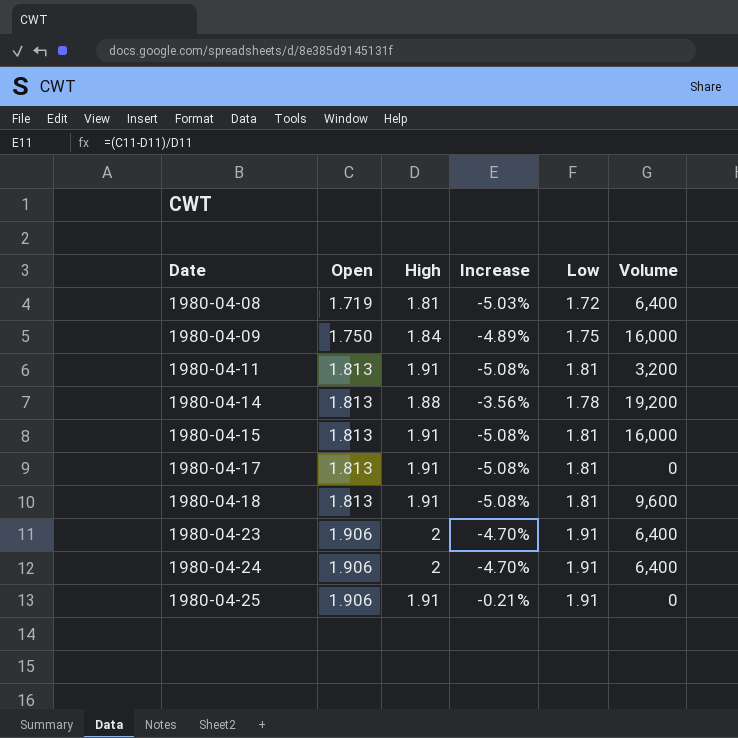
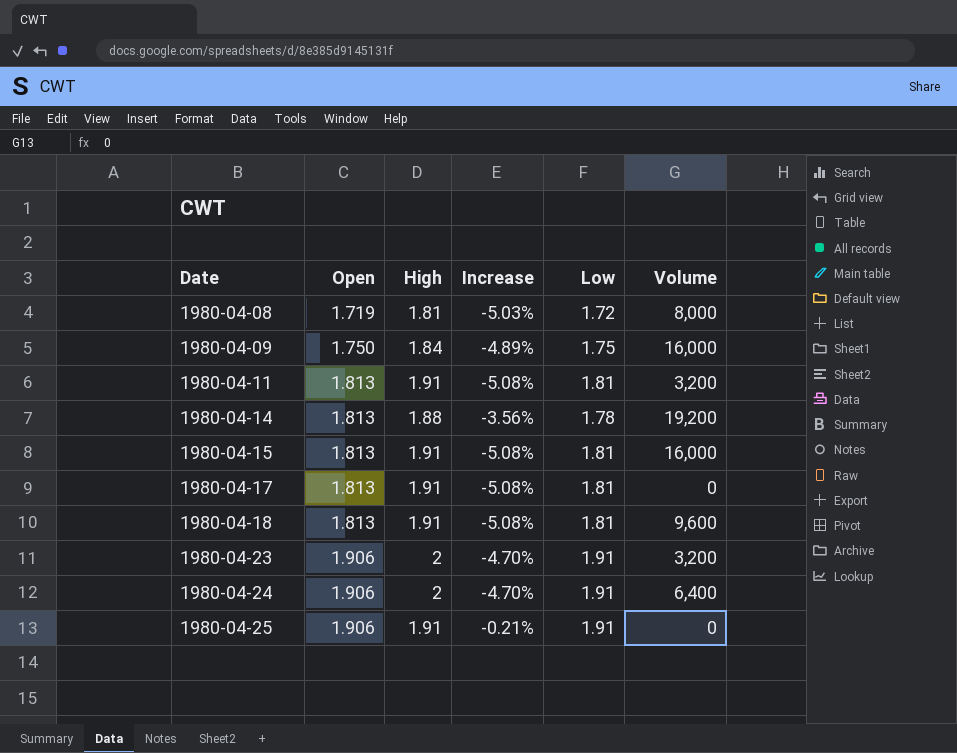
1980-04-08 | Volume: 6,400 -> 8,000
1980-04-23 | Volume: 6,400 -> 3,200

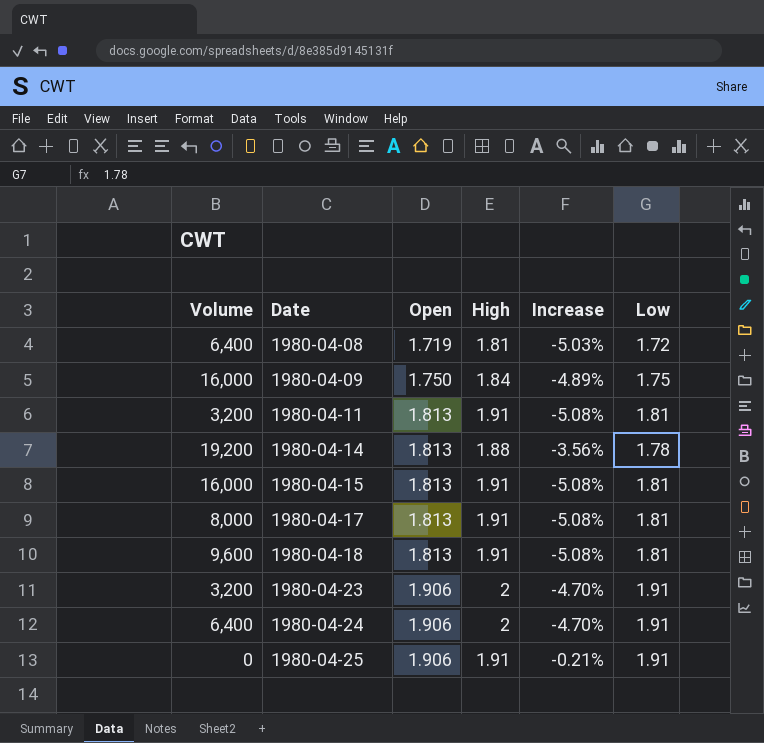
column Volume | position: 6 -> 1
1980-04-08 | Volume: 8,000 -> 6,400
1980-04-17 | Volume: 0 -> 8,000

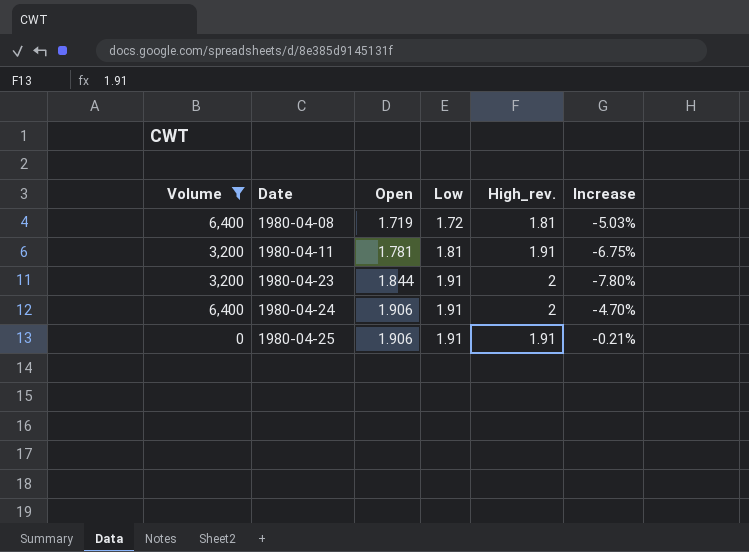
filter: none -> Volume <= 6,400
column Low | position: 6 -> 4
column name: High -> High_rev.
1980-04-11 | Open: 1.813 -> 1.781
1980-04-11 | Increase: -5.08% -> -6.75%
1980-04-23 | Open: 1.906 -> 1.844
1980-04-23 | Increase: -4.70% -> -7.80%

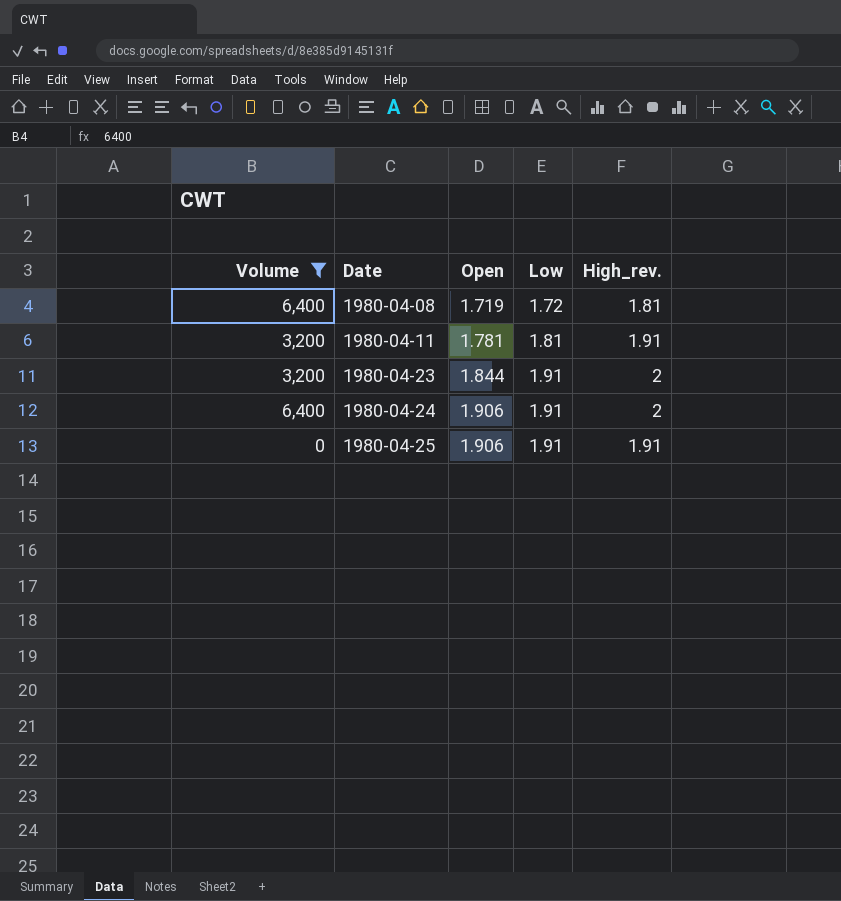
column Increase | formula: ([Open] - [High_rev.]) / [High_rev.] -> none

